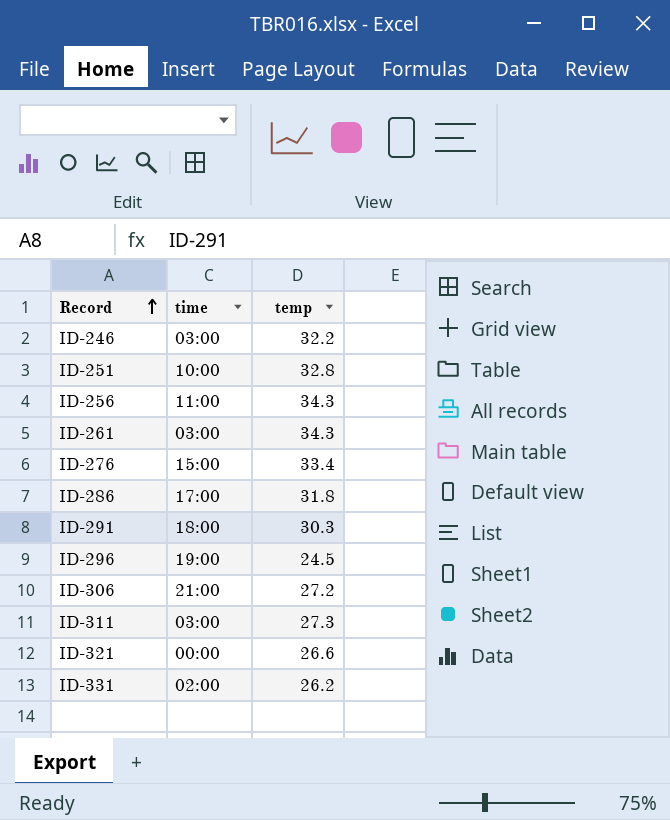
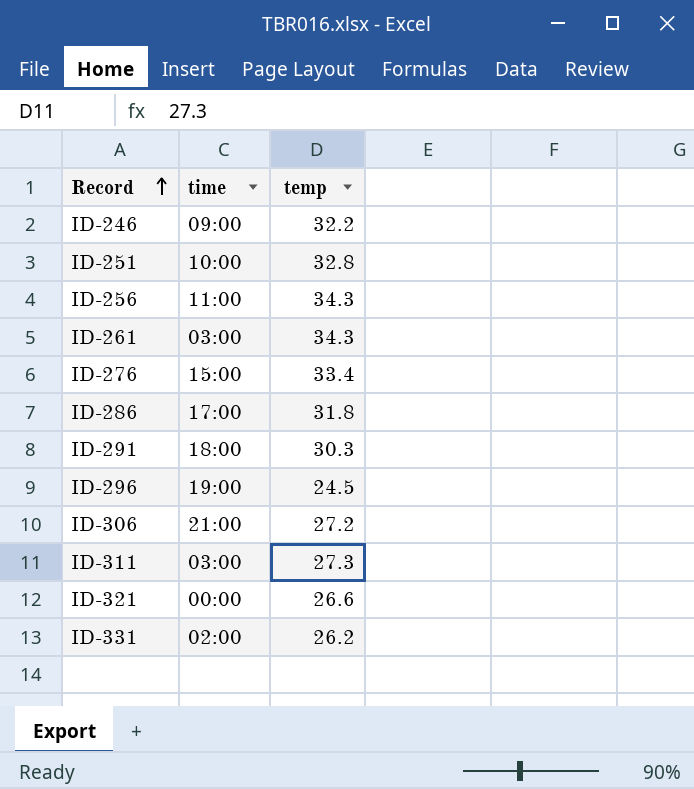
ID-246 | time: 03:00 -> 09:00

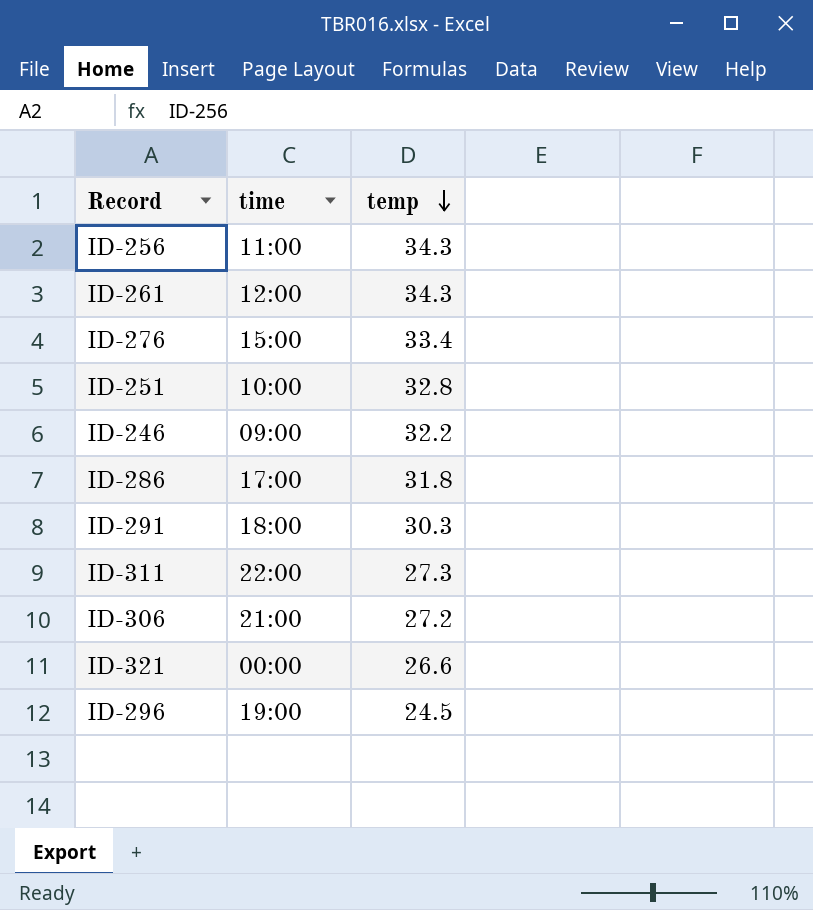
row order: Record ascending -> temp descending
row ID-331: 02:00 | 26.2 -> none
ID-261 | time: 03:00 -> 12:00
ID-311 | time: 03:00 -> 22:00

